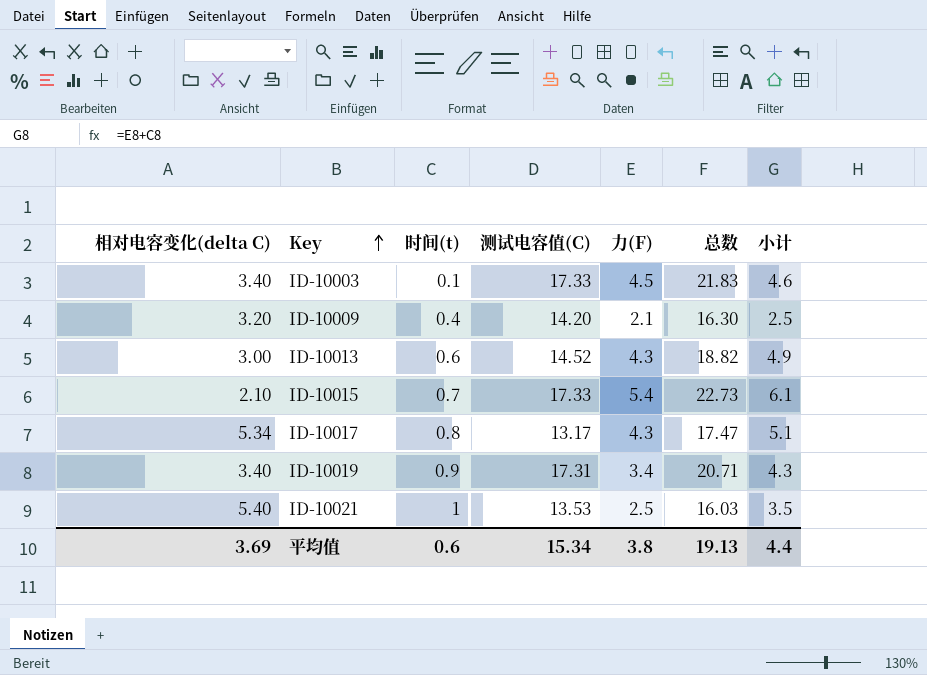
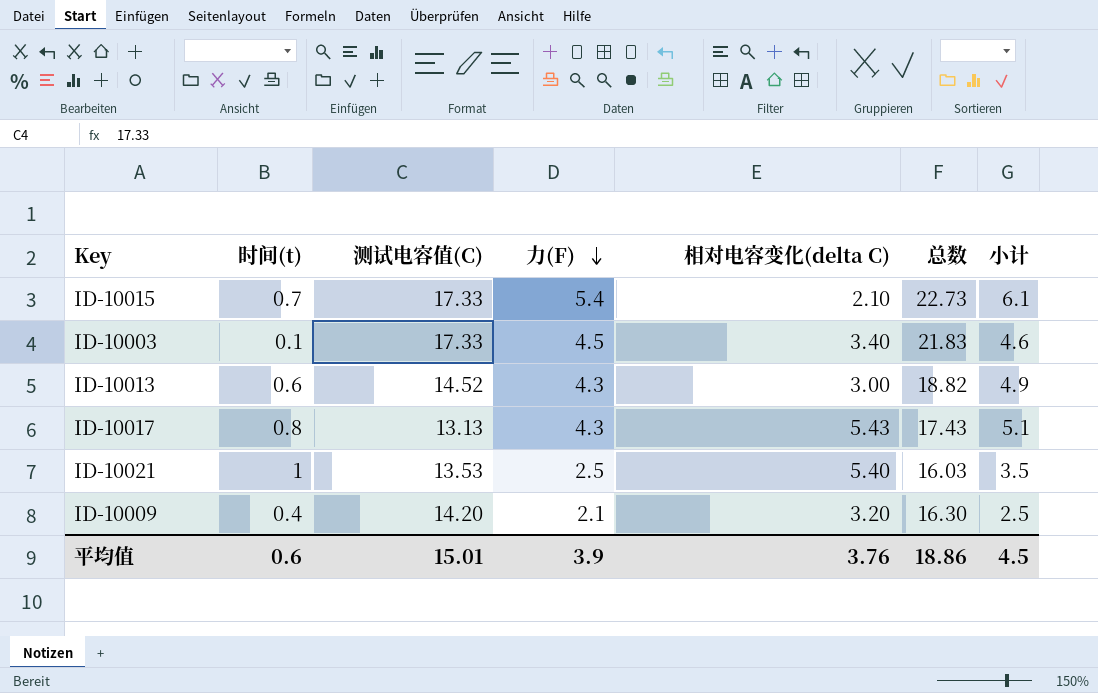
row order: Key ascending -> 力(F) descending
column 相对电容变化(delta C) | position: 1 -> 5
row ID-10019: 3.40 | 0.9 | 17.31 | 3.4 | 20.71 | 4.3 -> none
ID-10017 | 测试电容值(C): 13.17 -> 13.13
ID-10017 | 相对电容变化(delta C): 5.34 -> 5.43
ID-10017 | 总数: 17.47 -> 17.43
平均值 | 测试电容值(C): 15.34 -> 15.01
平均值 | 力(F): 3.8 -> 3.9
平均值 | 相对电容变化(delta C): 3.69 -> 3.76
平均值 | 总数: 19.13 -> 18.86
平均值 | 小计: 4.4 -> 4.5

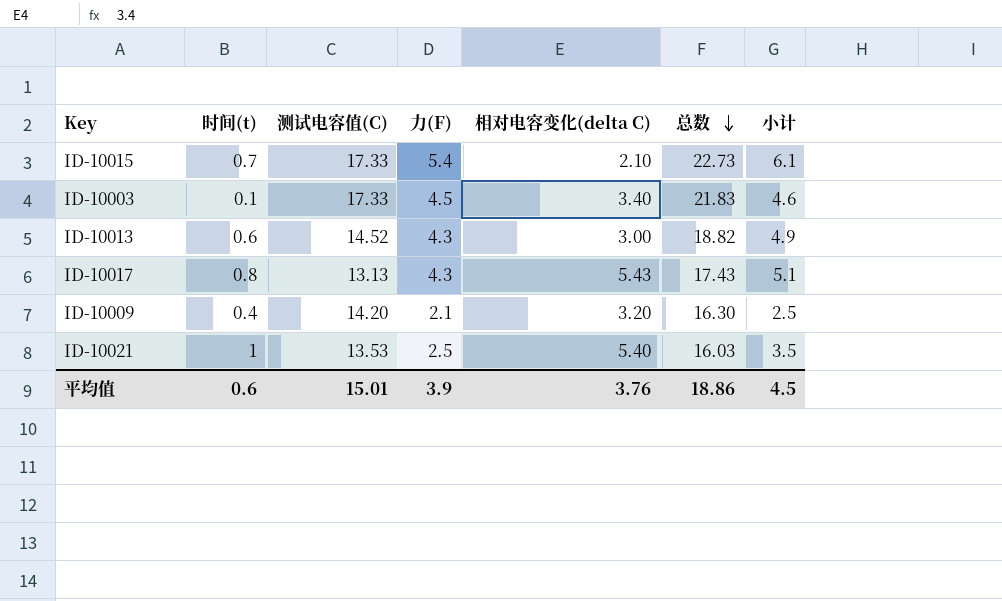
row order: 力(F) descending -> 总数 descending

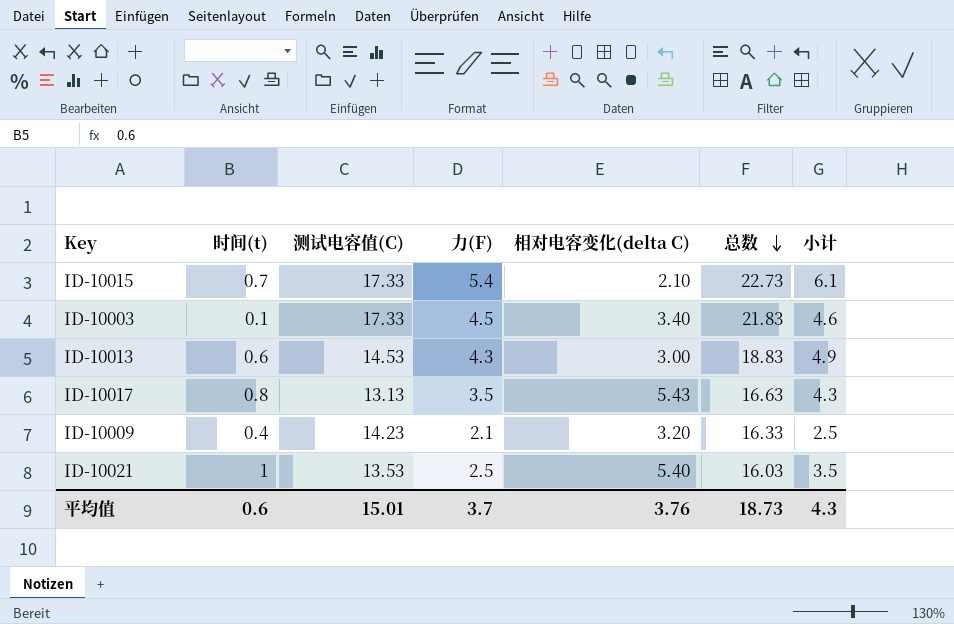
ID-10013 | 测试电容值(C): 14.52 -> 14.53
ID-10013 | 总数: 18.82 -> 18.83
ID-10017 | 力(F): 4.3 -> 3.5
ID-10017 | 总数: 17.43 -> 16.63
ID-10017 | 小计: 5.1 -> 4.3
ID-10009 | 测试电容值(C): 14.20 -> 14.23
ID-10009 | 总数: 16.30 -> 16.33
平均值 | 力(F): 3.9 -> 3.7
平均值 | 总数: 18.86 -> 18.73
平均值 | 小计: 4.5 -> 4.3

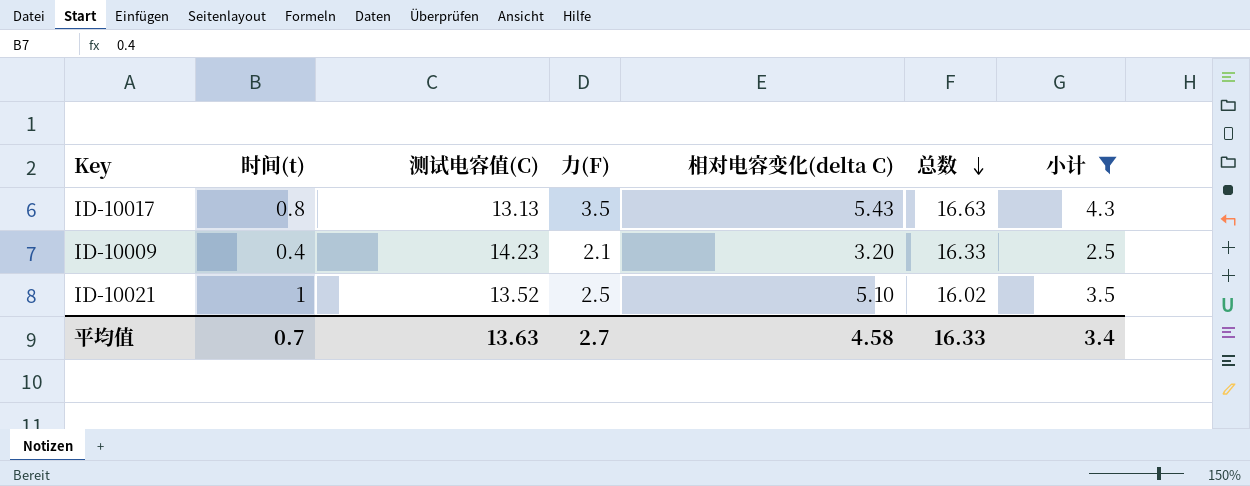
filter: none -> 小计 <= 4.3
ID-10021 | 测试电容值(C): 13.53 -> 13.52
ID-10021 | 相对电容变化(delta C): 5.40 -> 5.10
ID-10021 | 总数: 16.03 -> 16.02
平均值 | 时间(t): 0.6 -> 0.7
平均值 | 测试电容值(C): 15.01 -> 13.63
平均值 | 力(F): 3.7 -> 2.7
平均值 | 相对电容变化(delta C): 3.76 -> 4.58
平均值 | 总数: 18.73 -> 16.33
平均值 | 小计: 4.3 -> 3.4

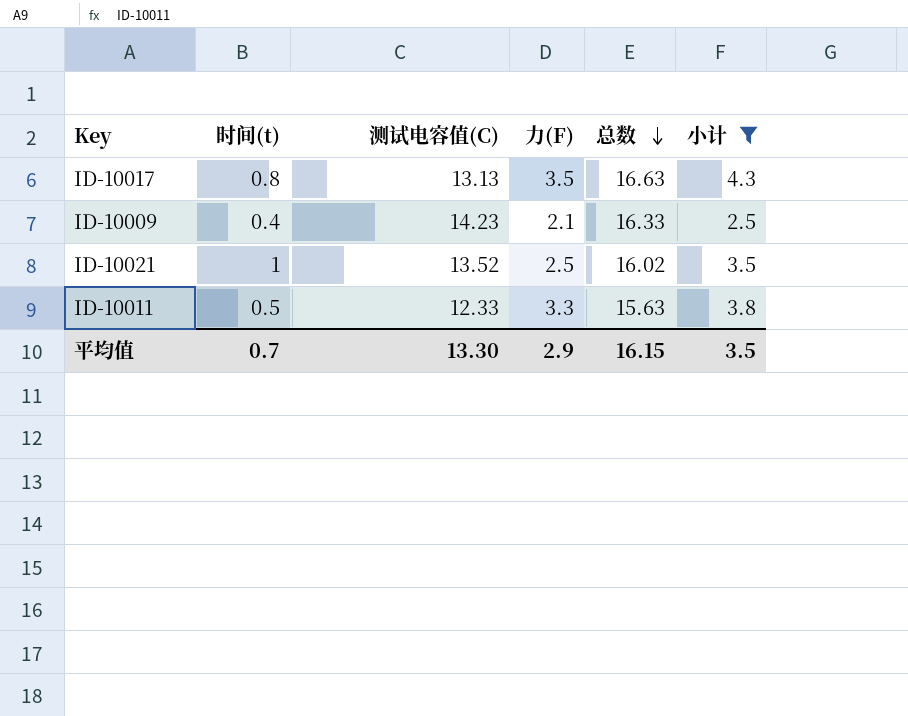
column 相对电容变化(delta C) | position: 5 -> none
row ID-10011: none -> 0.5 | 12.33 | 3.3 | 15.63 | 3.8
平均值 | 测试电容值(C): 13.63 -> 13.30
平均值 | 力(F): 2.7 -> 2.9
平均值 | 总数: 16.33 -> 16.15
平均值 | 小计: 3.4 -> 3.5

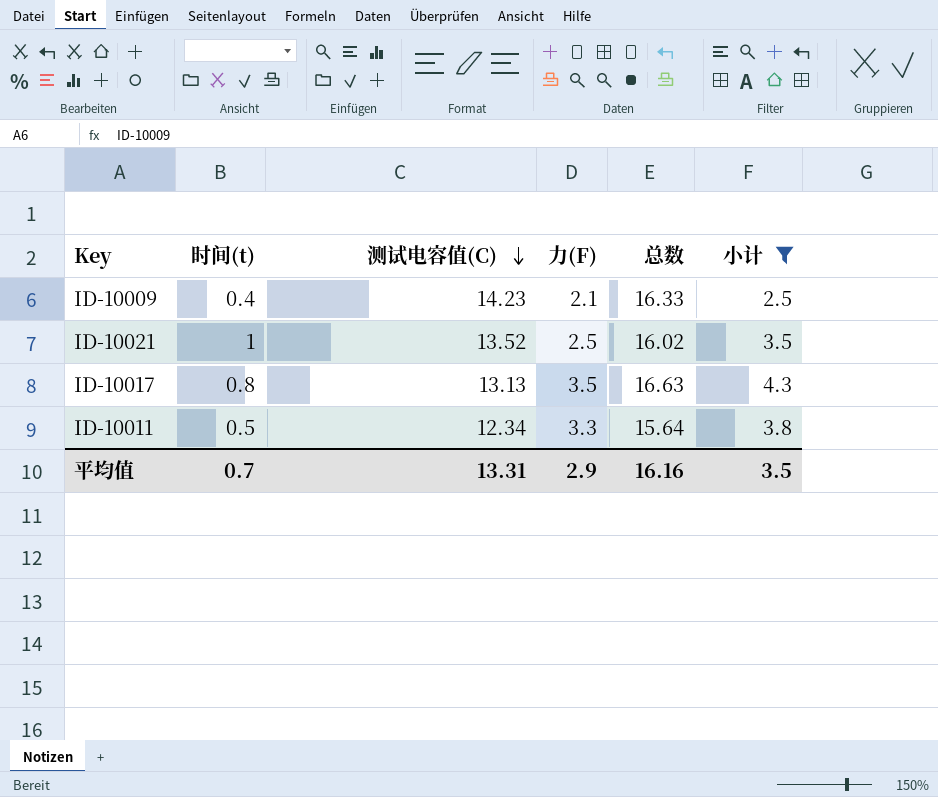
row order: 总数 descending -> 测试电容值(C) descending
ID-10011 | 测试电容值(C): 12.33 -> 12.34
ID-10011 | 总数: 15.63 -> 15.64
平均值 | 测试电容值(C): 13.30 -> 13.31
平均值 | 总数: 16.15 -> 16.16

